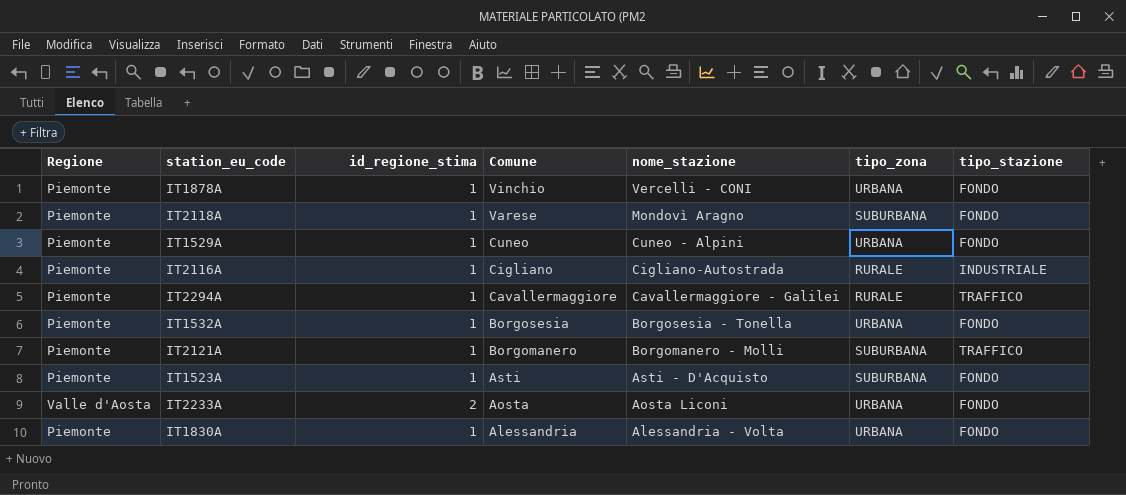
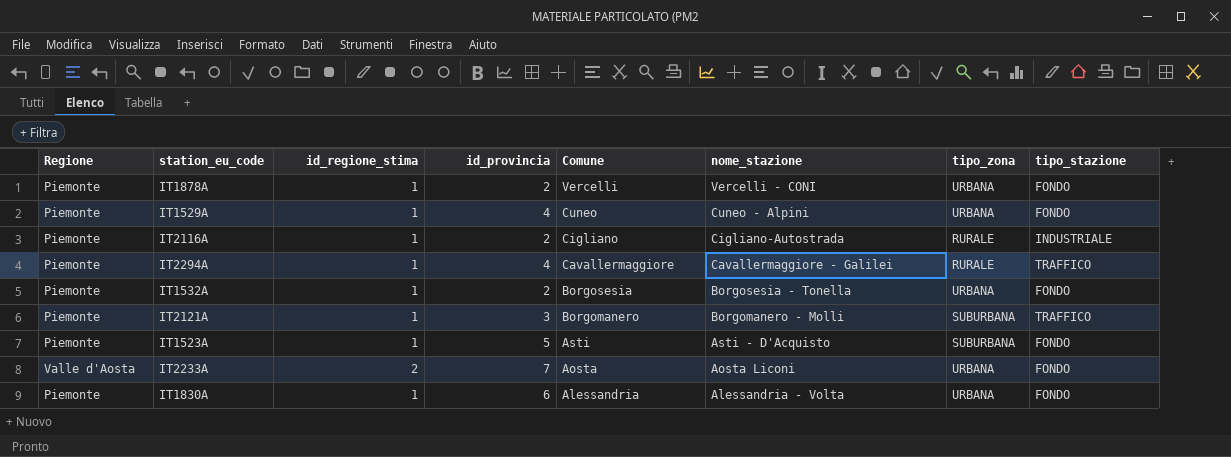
column id_provincia | position: none -> 4
row IT2118A: Piemonte | 1 | Varese | Mondovì Aragno | SUBURBANA | FONDO -> none
IT1878A | Comune: Vinchio -> Vercelli

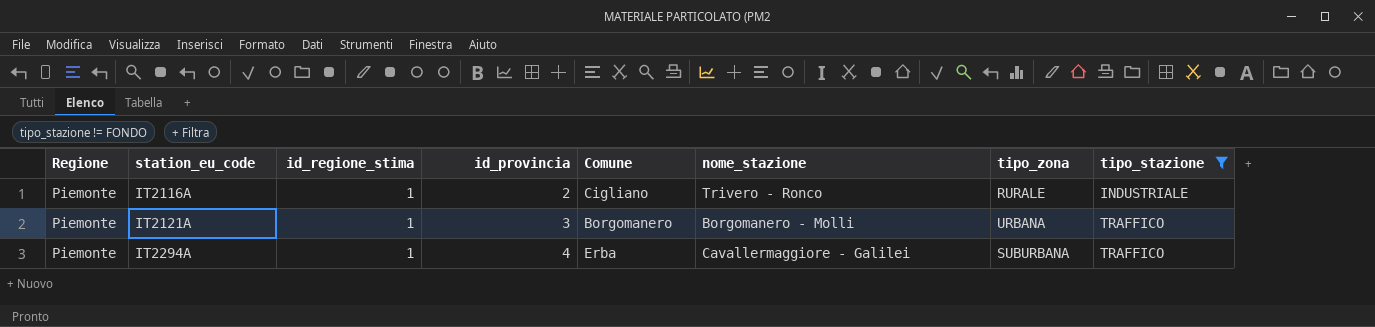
filter: none -> tipo_stazione != FONDO
row order: Comune descending -> station_eu_code ascending
IT2116A | nome_stazione: Cigliano-Autostrada -> Trivero - Ronco
IT2121A | tipo_zona: SUBURBANA -> URBANA
IT2294A | Comune: Cavallermaggiore -> Erba
IT2294A | tipo_zona: RURALE -> SUBURBANA

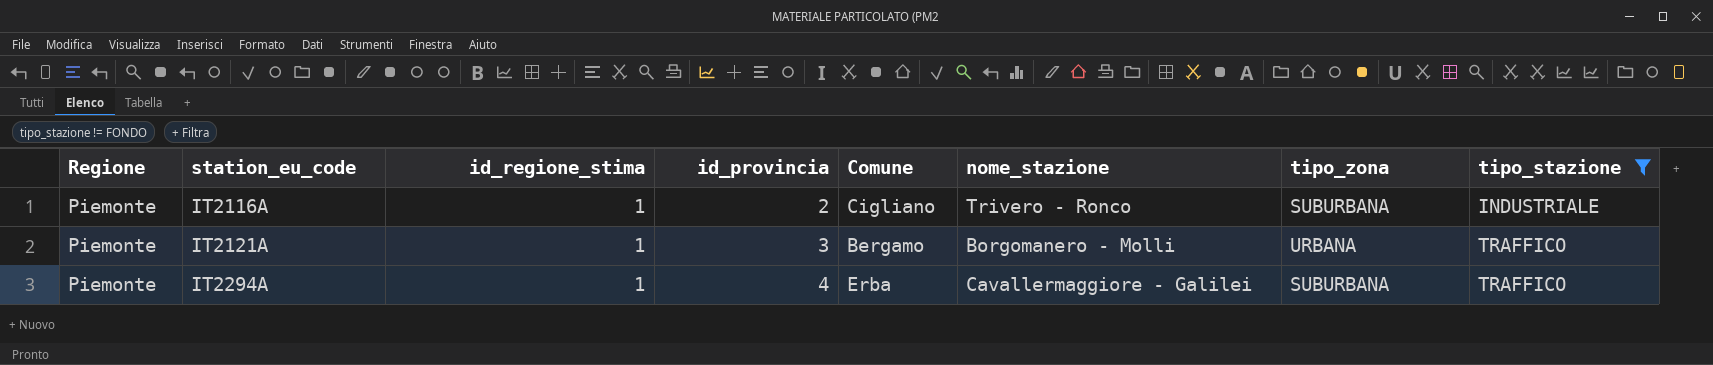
IT2116A | tipo_zona: RURALE -> SUBURBANA
IT2121A | Comune: Borgomanero -> Bergamo

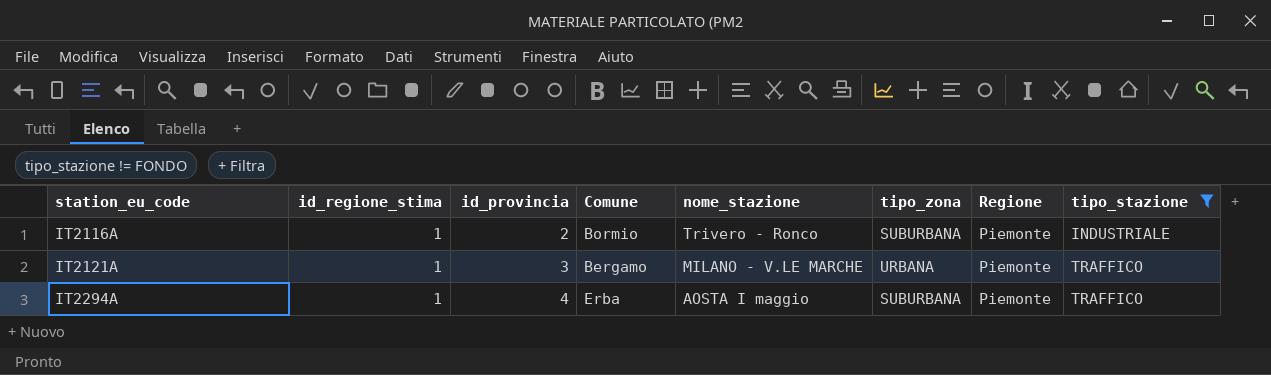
column Regione | position: 1 -> 7
IT2116A | Comune: Cigliano -> Bormio
IT2121A | nome_stazione: Borgomanero - Molli -> MILANO - V.LE MARCHE
IT2294A | nome_stazione: Cavallermaggiore - Galilei -> AOSTA I maggio

